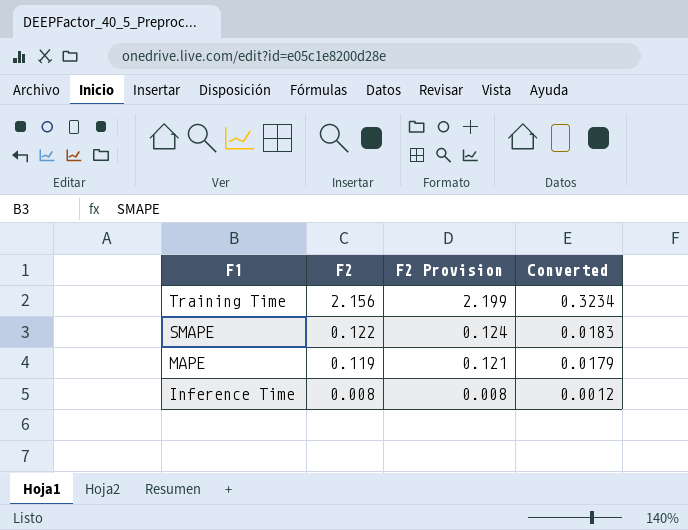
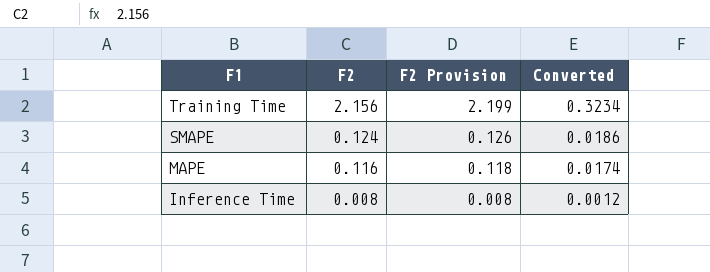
SMAPE | F2: 0.122 -> 0.124
SMAPE | F2 Provision: 0.124 -> 0.126
SMAPE | Converted: 0.0183 -> 0.0186
MAPE | F2: 0.119 -> 0.116
MAPE | F2 Provision: 0.121 -> 0.118
MAPE | Converted: 0.0179 -> 0.0174

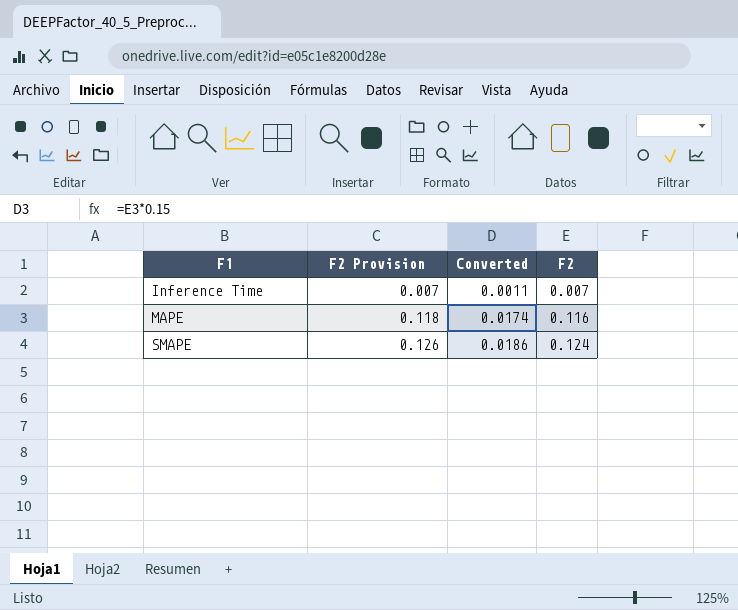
row order: F1 descending -> F1 ascending
column F2 | position: 2 -> 4
row Training Time: 2.156 | 2.199 | 0.3234 -> none
Inference Time | F2 Provision: 0.008 -> 0.007
Inference Time | Converted: 0.0012 -> 0.0011
Inference Time | F2: 0.008 -> 0.007

